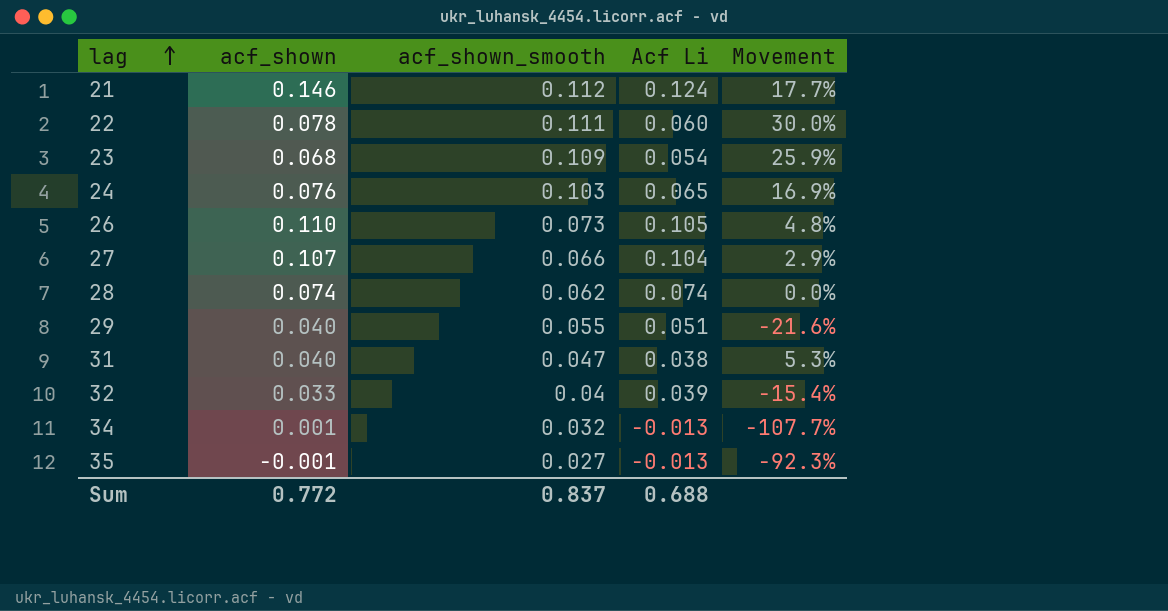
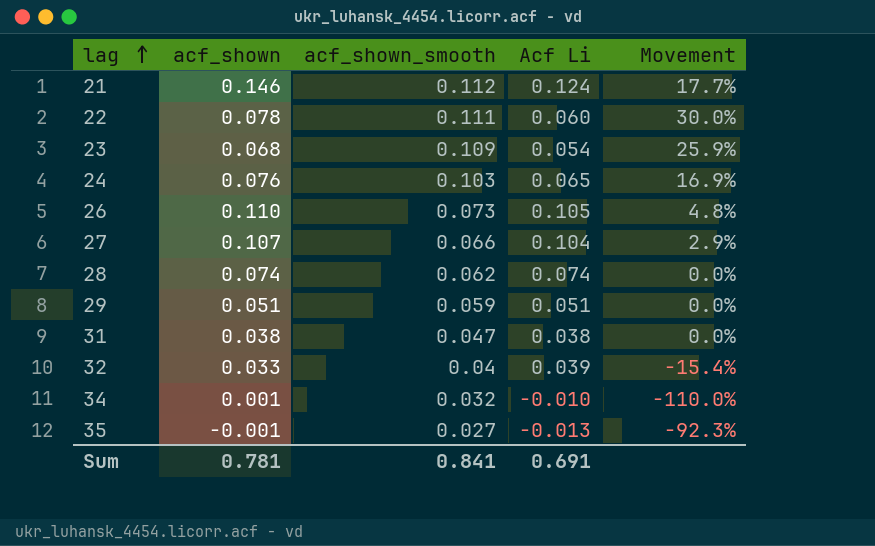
29 | acf_shown: 0.040 -> 0.051
29 | acf_shown_smooth: 0.055 -> 0.059
29 | Movement: -21.6% -> 0.0%
31 | acf_shown: 0.040 -> 0.038
31 | Movement: 5.3% -> 0.0%
34 | Acf Li: -0.013 -> -0.010
34 | Movement: -107.7% -> -110.0%
Sum | acf_shown: 0.772 -> 0.781
Sum | acf_shown_smooth: 0.837 -> 0.841
Sum | Acf Li: 0.688 -> 0.691

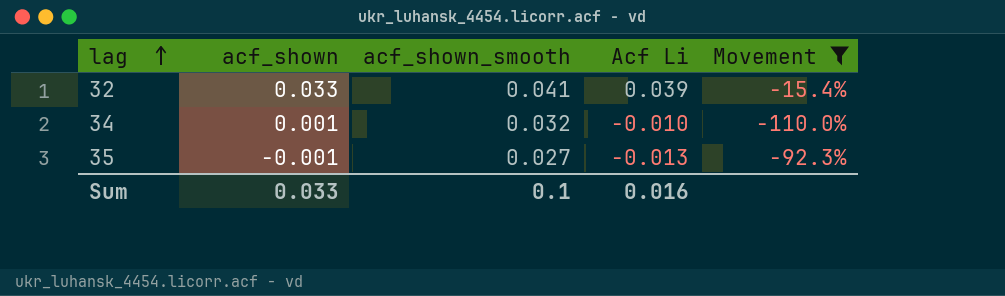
filter: none -> Movement <= -15.4%
32 | acf_shown_smooth: 0.04 -> 0.041
Sum | acf_shown: 0.781 -> 0.033
Sum | acf_shown_smooth: 0.841 -> 0.1
Sum | Acf Li: 0.691 -> 0.016

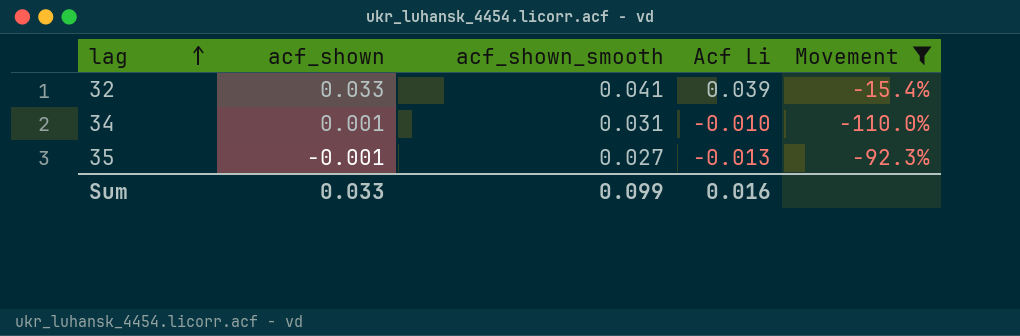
34 | acf_shown_smooth: 0.032 -> 0.031
Sum | acf_shown_smooth: 0.1 -> 0.099

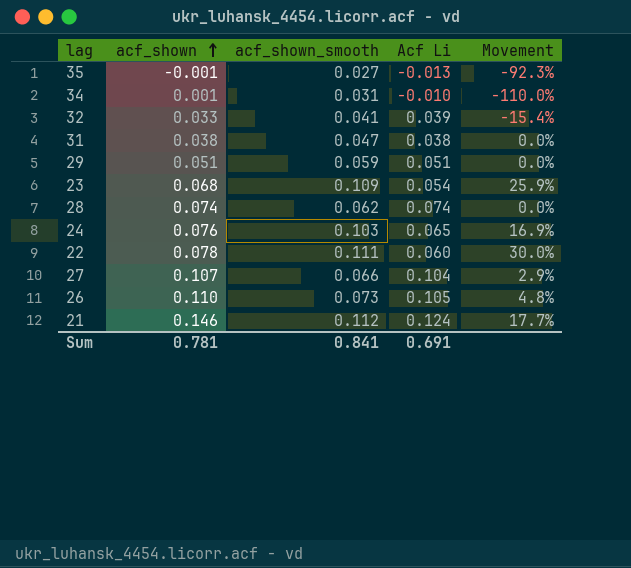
filter: Movement <= -15.4% -> none
row order: lag ascending -> acf_shown ascending
Sum | acf_shown: 0.033 -> 0.781
Sum | acf_shown_smooth: 0.099 -> 0.841
Sum | Acf Li: 0.016 -> 0.691

